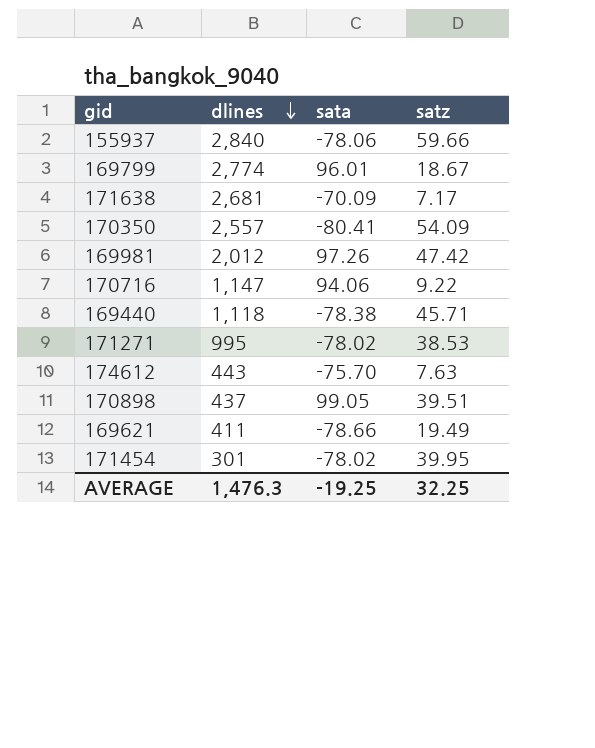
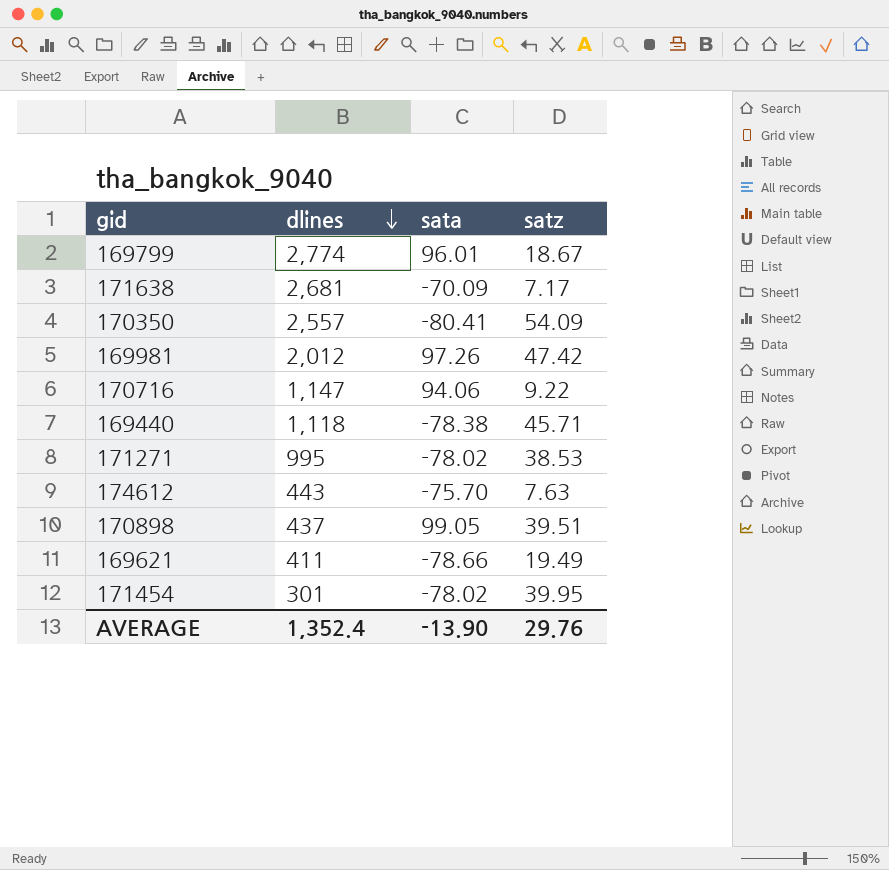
row 155937: 2,840 | -78.06 | 59.66 -> none
AVERAGE | dlines: 1,476.3 -> 1,352.4
AVERAGE | sata: -19.25 -> -13.90
AVERAGE | satz: 32.25 -> 29.76

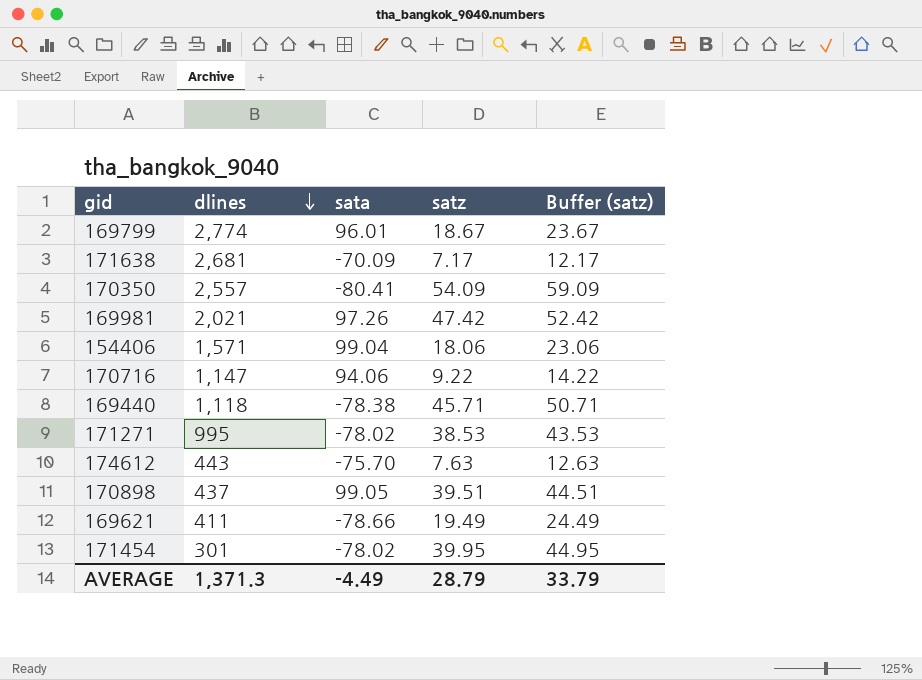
column Buffer (satz) | formula: none -> [satz] + 5
169981 | dlines: 2,012 -> 2,021
row 154406: none -> 1,571 | 99.04 | 18.06 | 23.06
AVERAGE | dlines: 1,352.4 -> 1,371.3
AVERAGE | sata: -13.90 -> -4.49
AVERAGE | satz: 29.76 -> 28.79

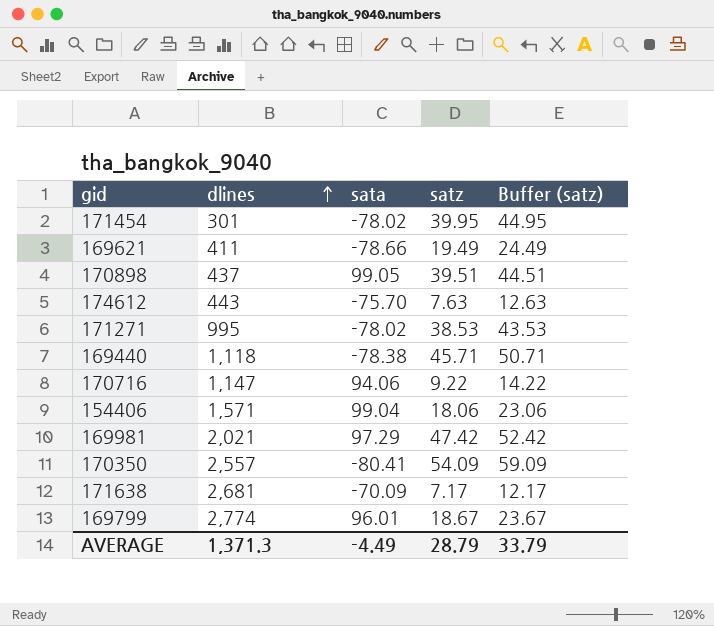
row order: dlines descending -> dlines ascending
169981 | sata: 97.26 -> 97.29

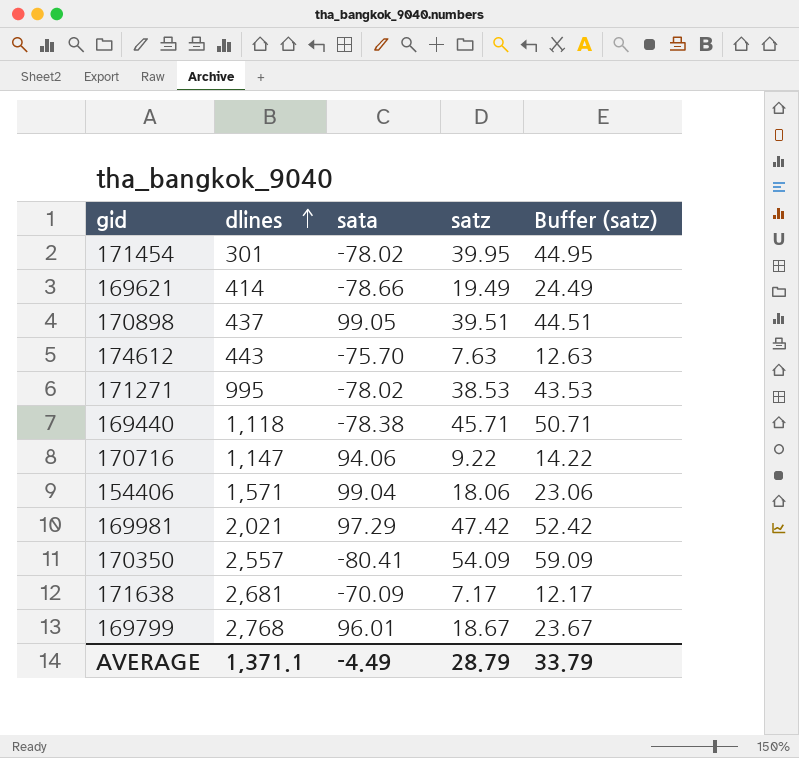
169621 | dlines: 411 -> 414
169799 | dlines: 2,774 -> 2,768
AVERAGE | dlines: 1,371.3 -> 1,371.1

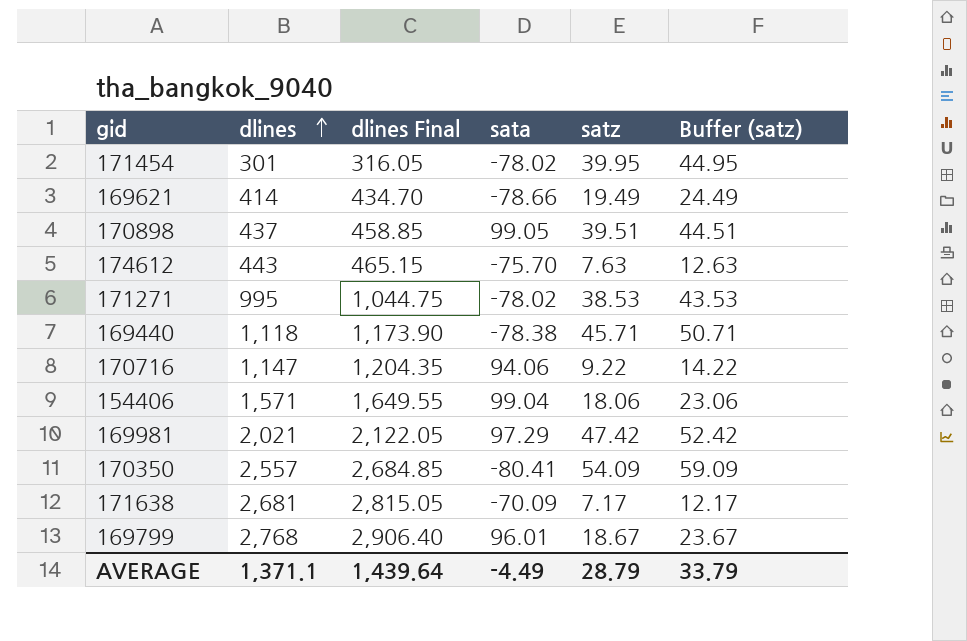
column dlines Final | formula: none -> [dlines] * 1.05

